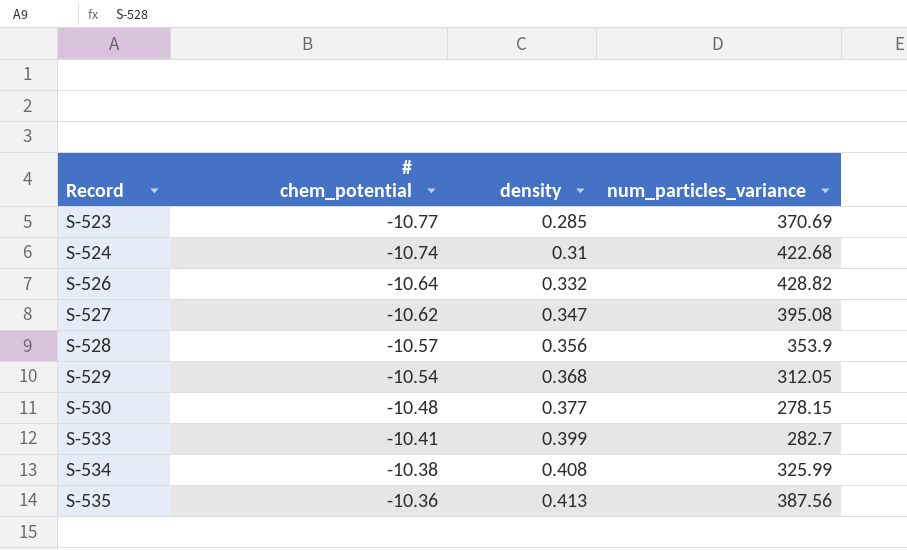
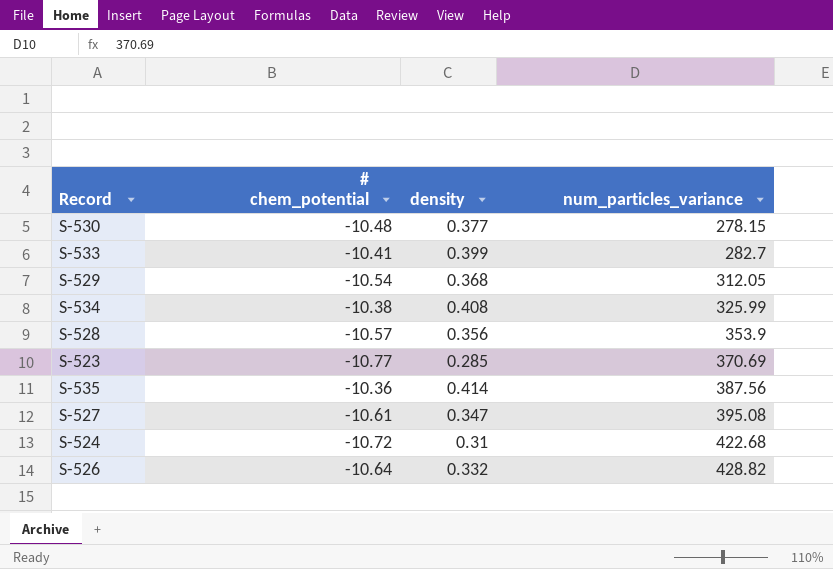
row order: Record ascending -> num_particles_variance ascending
S-535 | density: 0.413 -> 0.414
S-527 | # chem_potential: -10.62 -> -10.61
S-524 | # chem_potential: -10.74 -> -10.72

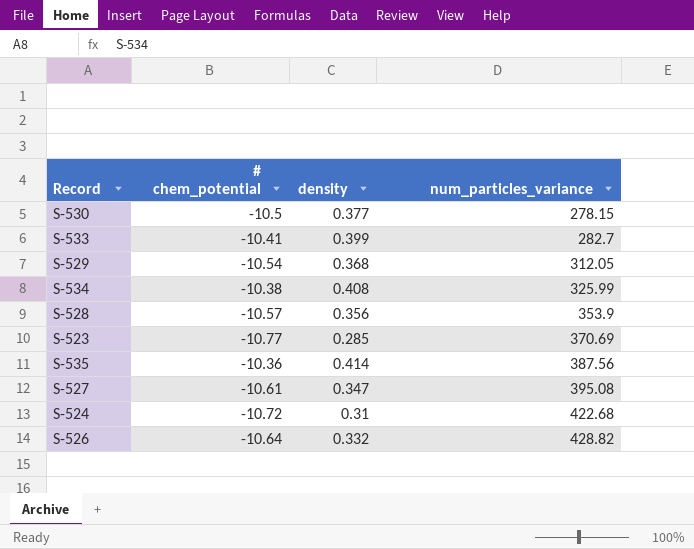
S-530 | # chem_potential: -10.48 -> -10.5

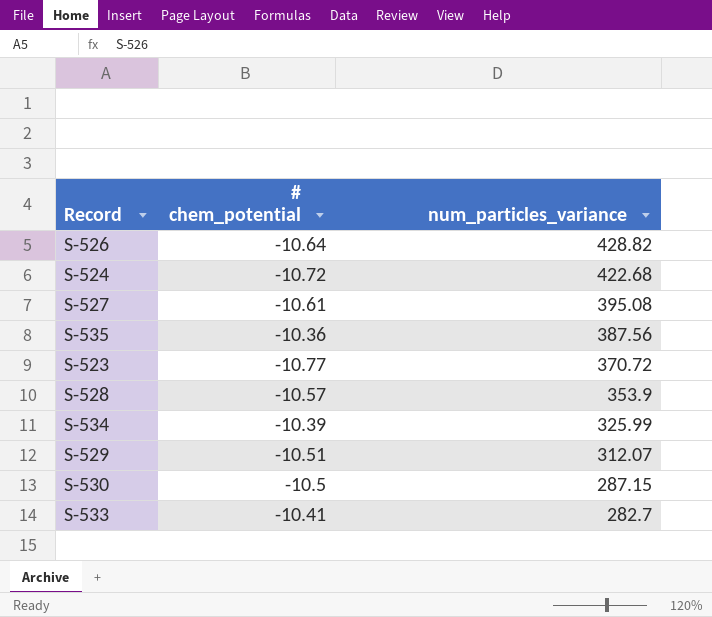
row order: num_particles_variance ascending -> num_particles_variance descending
column density | position: 3 -> none
S-523 | num_particles_variance: 370.69 -> 370.72
S-534 | # chem_potential: -10.38 -> -10.39
S-529 | # chem_potential: -10.54 -> -10.51
S-529 | num_particles_variance: 312.05 -> 312.07
S-530 | num_particles_variance: 278.15 -> 287.15

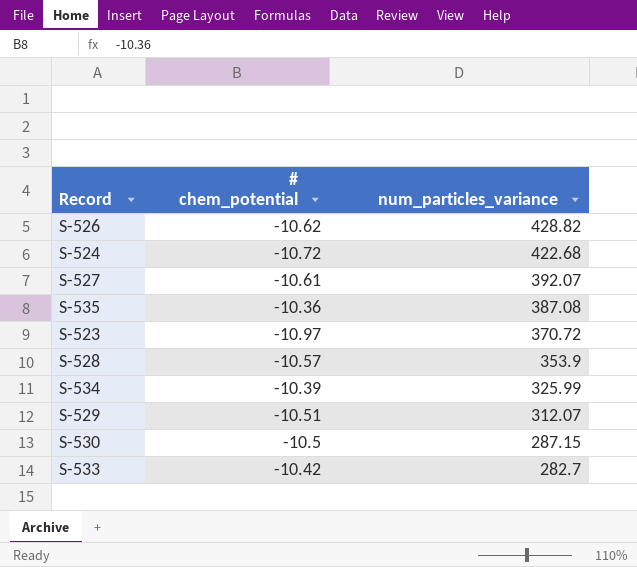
S-526 | # chem_potential: -10.64 -> -10.62
S-527 | num_particles_variance: 395.08 -> 392.07
S-535 | num_particles_variance: 387.56 -> 387.08
S-523 | # chem_potential: -10.77 -> -10.97
S-533 | # chem_potential: -10.41 -> -10.42

